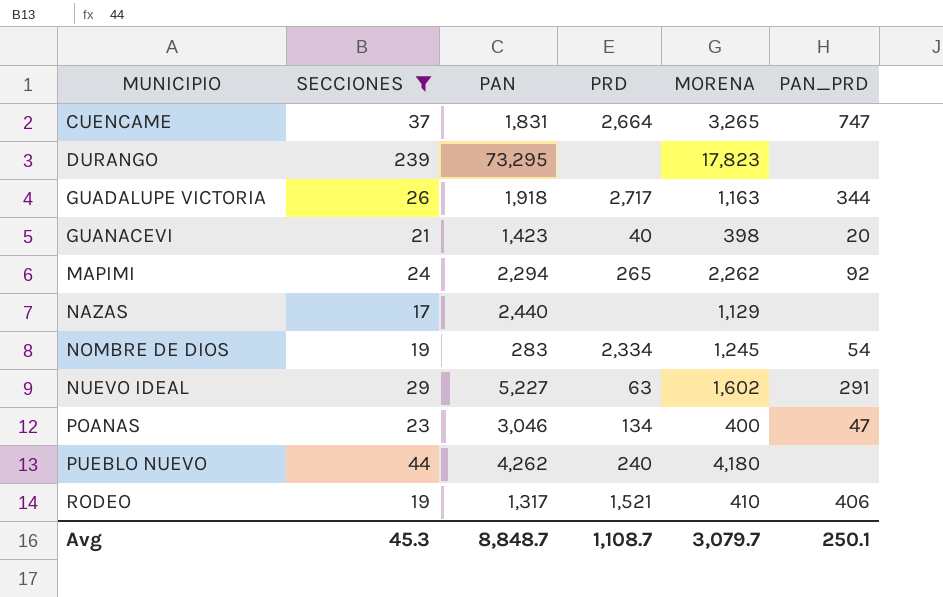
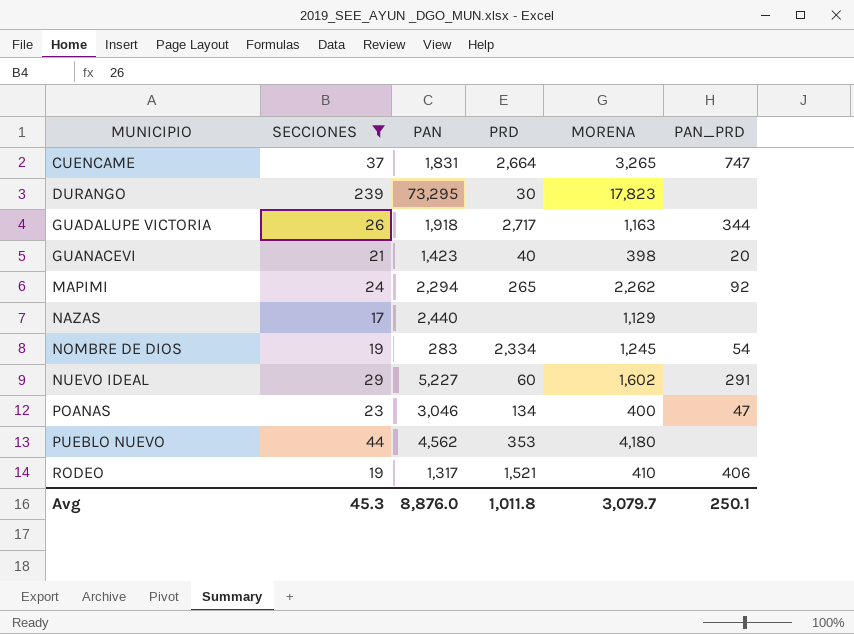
DURANGO | PRD: none -> 30
NUEVO IDEAL | PRD: 63 -> 60
PUEBLO NUEVO | PAN: 4,262 -> 4,562
PUEBLO NUEVO | PRD: 240 -> 353
Avg | PAN: 8,848.7 -> 8,876.0
Avg | PRD: 1,108.7 -> 1,011.8

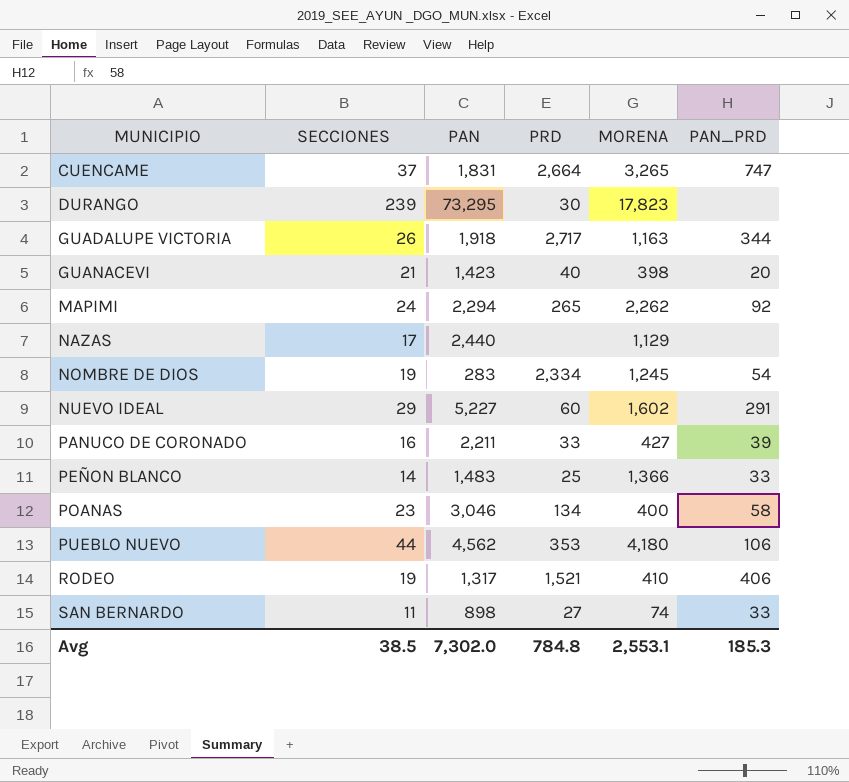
filter: SECCIONES >= 17 -> none
POANAS | PAN_PRD: 47 -> 58
PUEBLO NUEVO | PAN_PRD: none -> 106
Avg | SECCIONES: 45.3 -> 38.5
Avg | PAN: 8,876.0 -> 7,302.0
Avg | PRD: 1,011.8 -> 784.8
Avg | MORENA: 3,079.7 -> 2,553.1
Avg | PAN_PRD: 250.1 -> 185.3

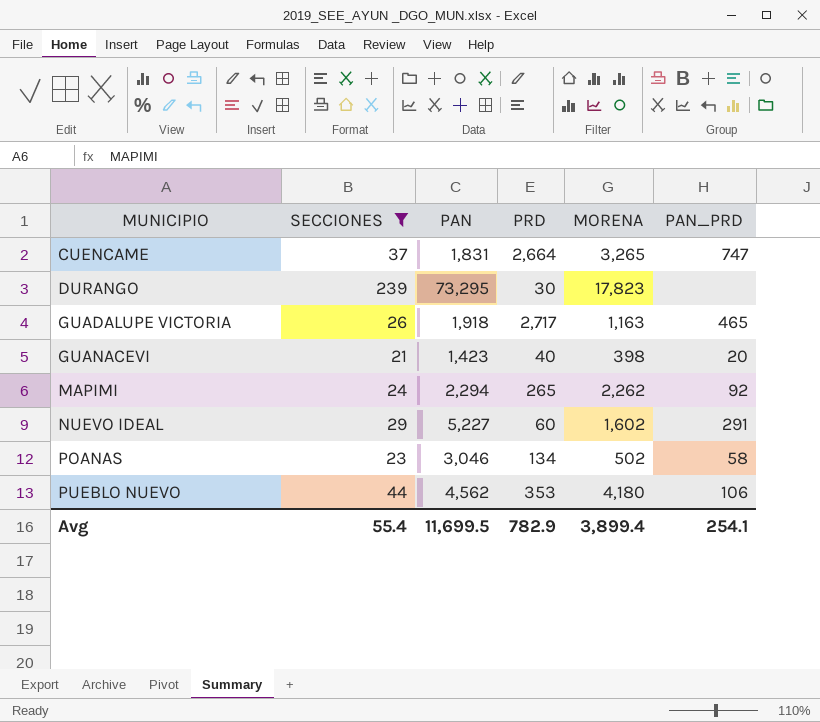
filter: none -> SECCIONES >= 21
GUADALUPE VICTORIA | PAN_PRD: 344 -> 465
POANAS | MORENA: 400 -> 502
Avg | SECCIONES: 38.5 -> 55.4
Avg | PAN: 7,302.0 -> 11,699.5
Avg | PRD: 784.8 -> 782.9
Avg | MORENA: 2,553.1 -> 3,899.4
Avg | PAN_PRD: 185.3 -> 254.1

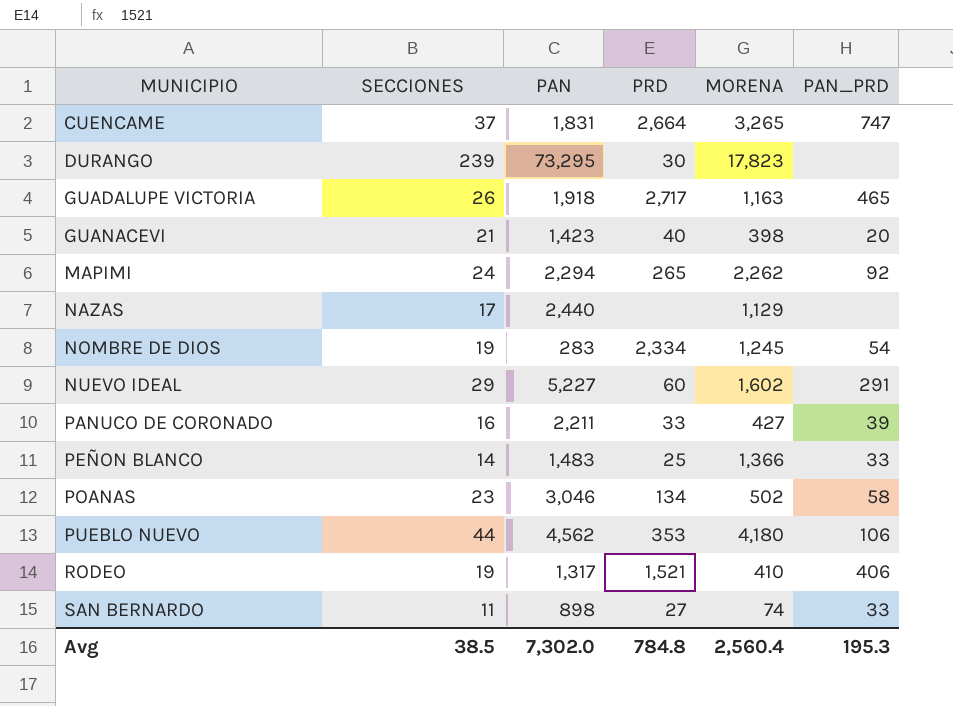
filter: SECCIONES >= 21 -> none
Avg | SECCIONES: 55.4 -> 38.5
Avg | PAN: 11,699.5 -> 7,302.0
Avg | PRD: 782.9 -> 784.8
Avg | MORENA: 3,899.4 -> 2,560.4
Avg | PAN_PRD: 254.1 -> 195.3

